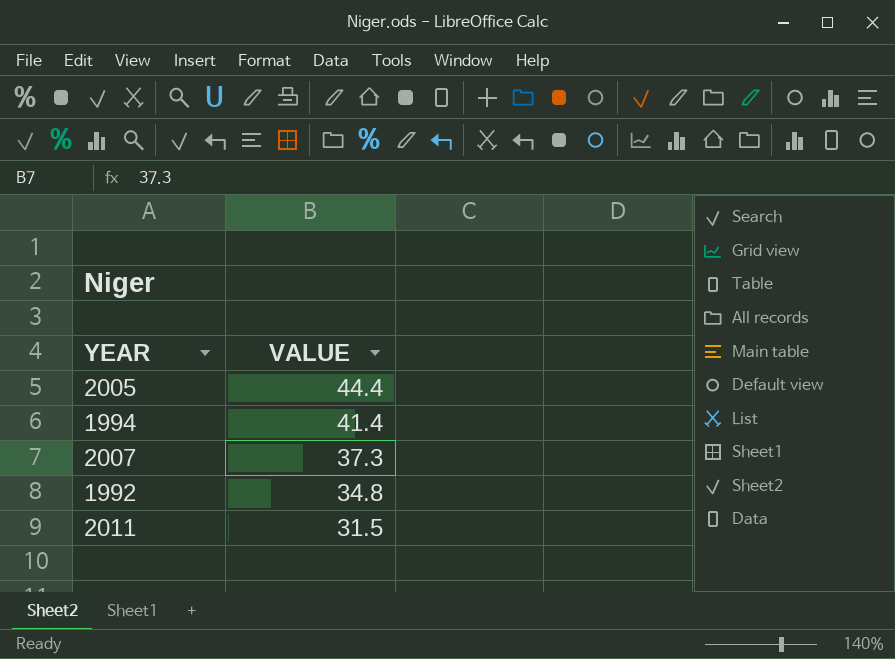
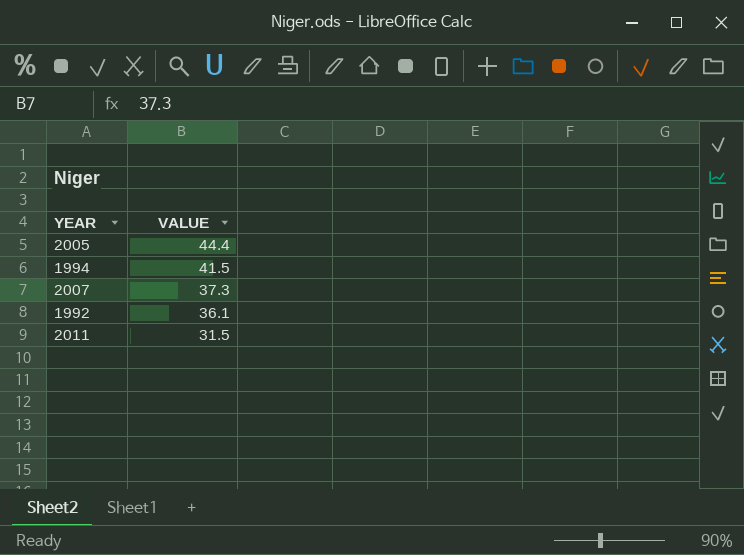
1994 | VALUE: 41.4 -> 41.5
1992 | VALUE: 34.8 -> 36.1

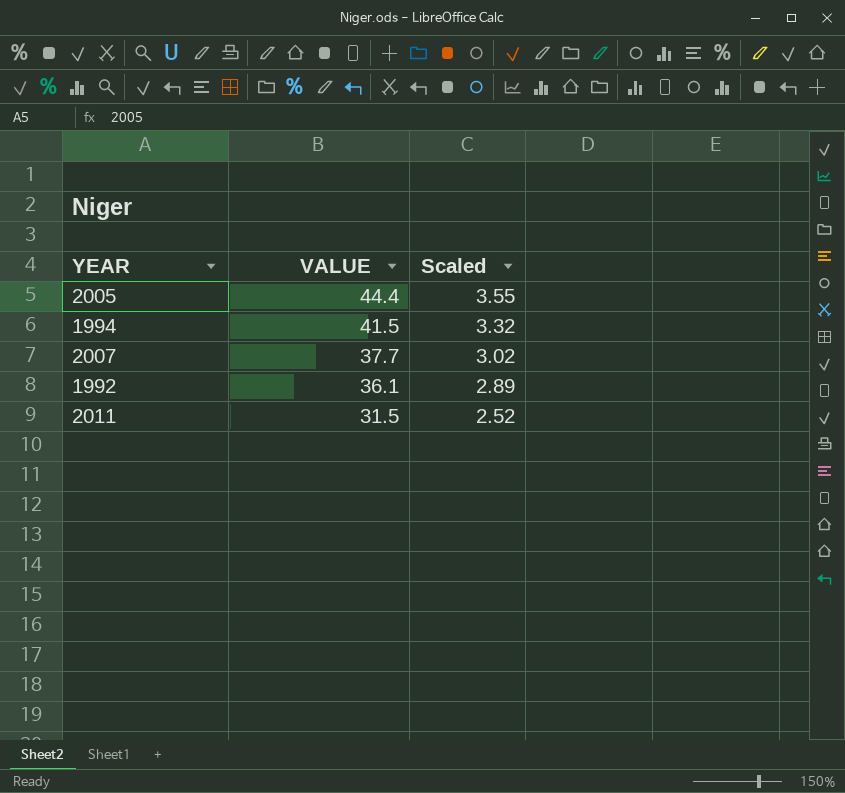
column Scaled | formula: none -> [VALUE] * 0.08
2007 | VALUE: 37.3 -> 37.7

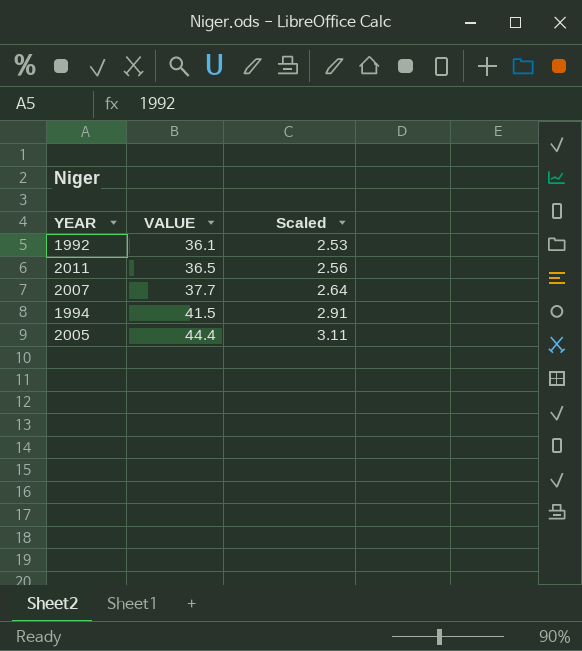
row order: VALUE descending -> VALUE ascending
column Scaled | formula: [VALUE] * 0.08 -> [VALUE] * 0.07
2011 | VALUE: 31.5 -> 36.5

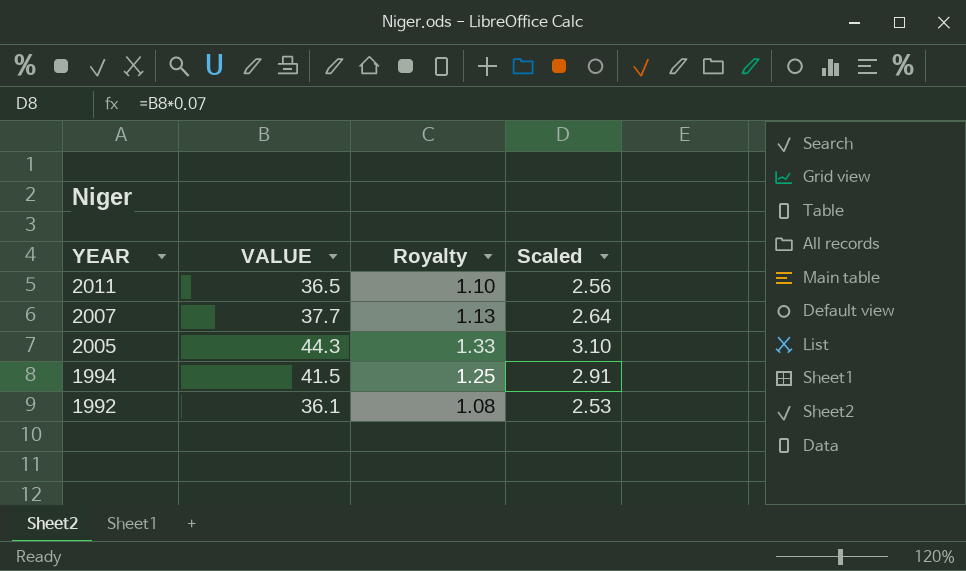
row order: VALUE ascending -> YEAR descending
column Royalty | formula: none -> [VALUE] * 0.03
2005 | VALUE: 44.4 -> 44.3
2005 | Scaled: 3.11 -> 3.10

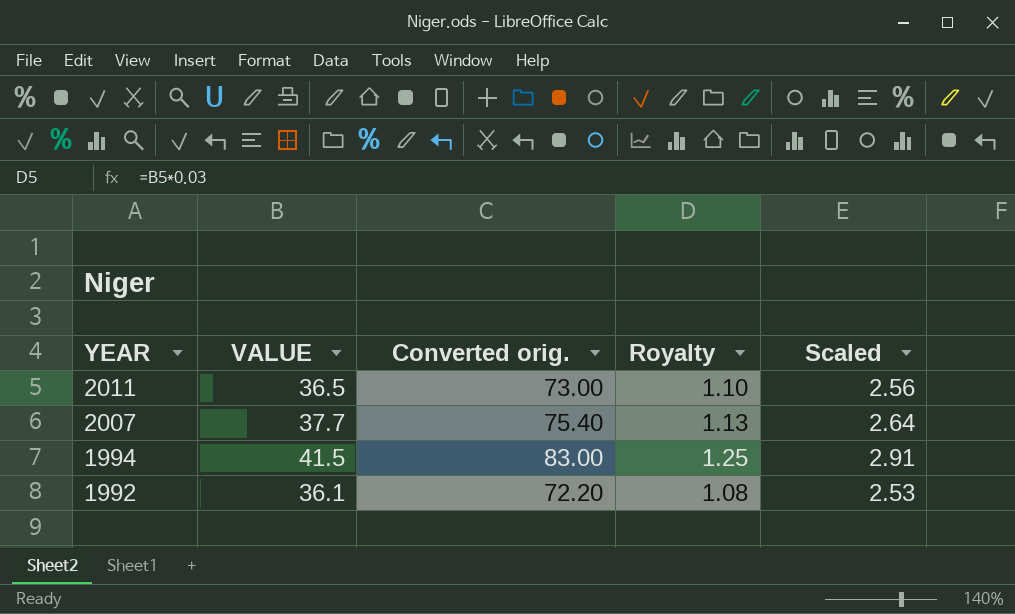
column Converted orig. | formula: none -> [VALUE] * 2
row 2005: 44.3 | 1.33 | 3.10 -> none

